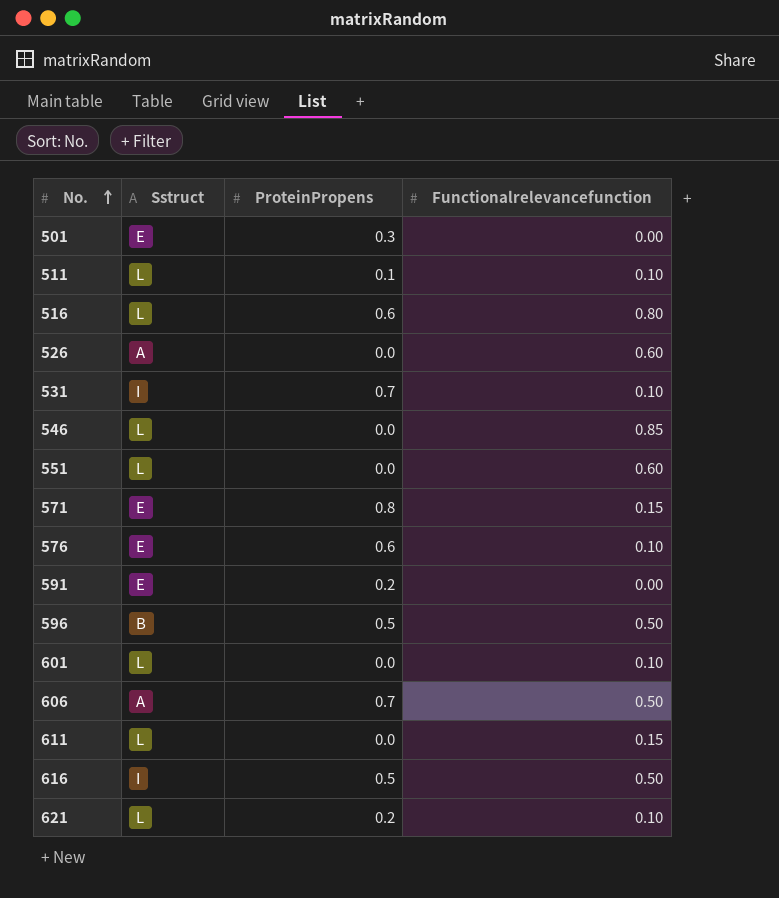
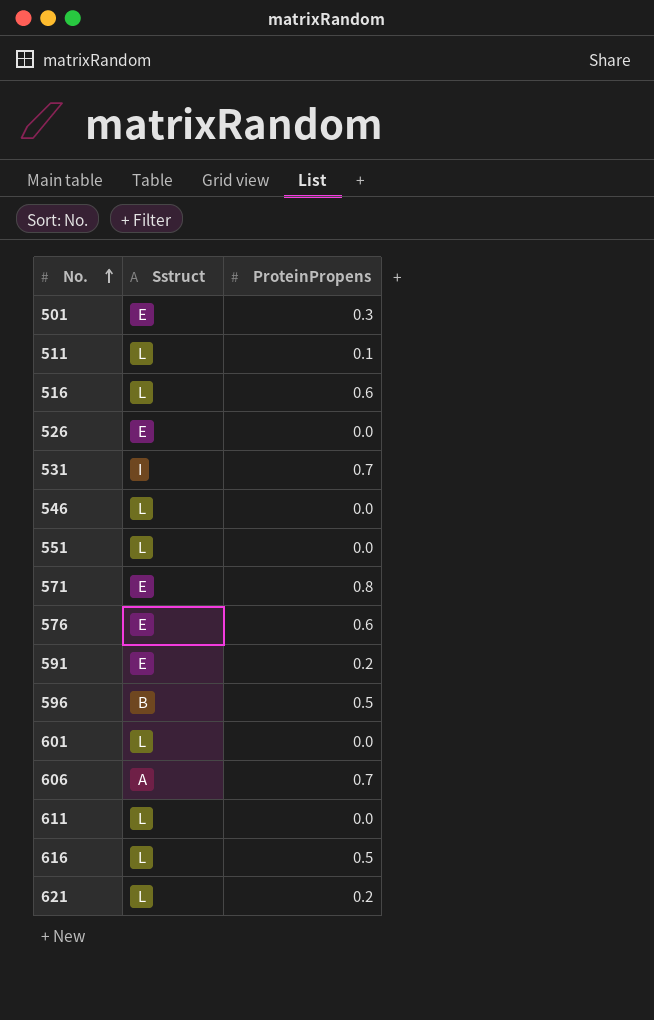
column Functionalrelevancefunction | position: 4 -> none
526 | Sstruct: A -> E
616 | Sstruct: I -> L

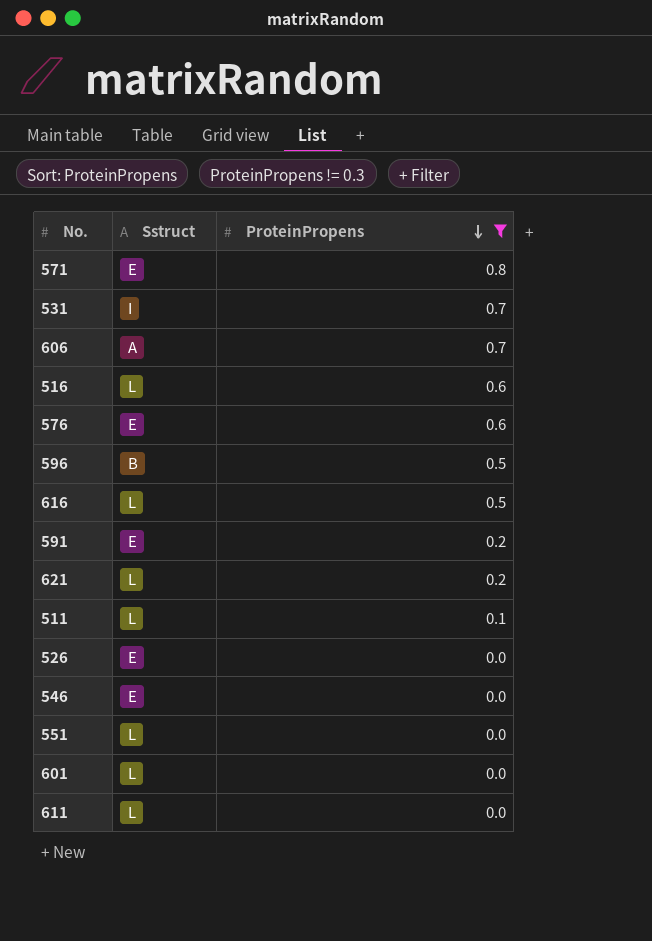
filter: none -> ProteinPropens != 0.3
row order: No. ascending -> ProteinPropens descending
546 | Sstruct: L -> E

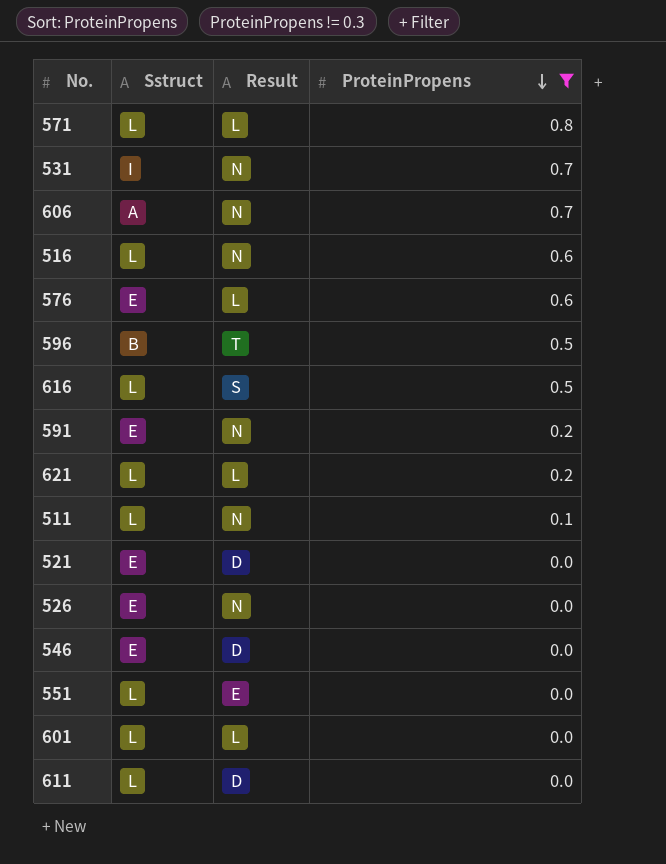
column Result | position: none -> 3
571 | Sstruct: E -> L
row 521: none -> E | D | 0.0

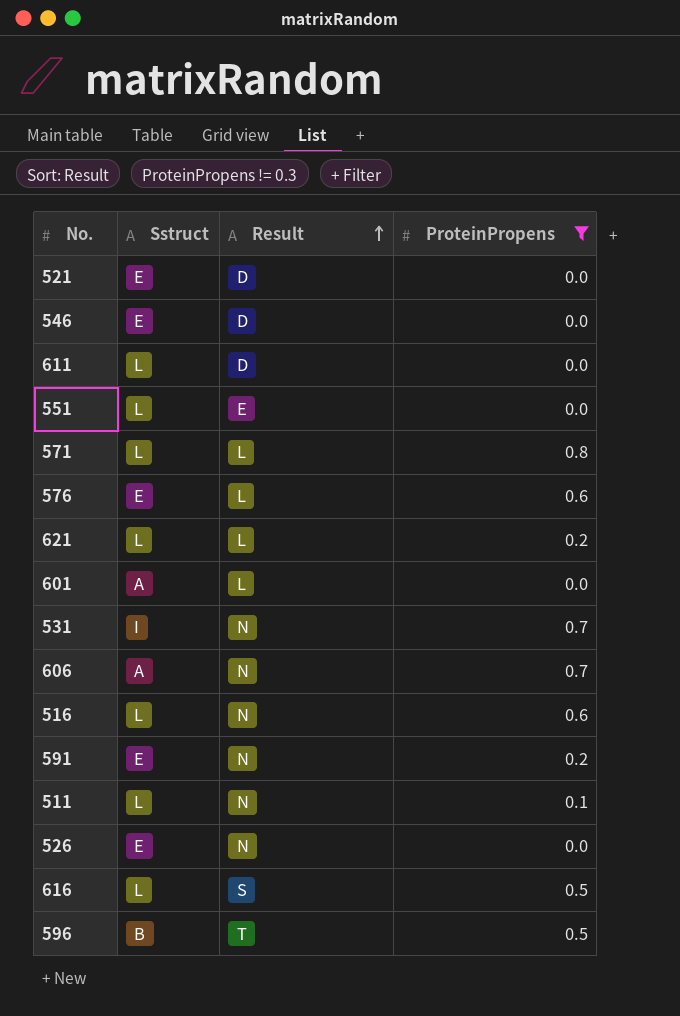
row order: ProteinPropens descending -> Result ascending
601 | Sstruct: L -> A

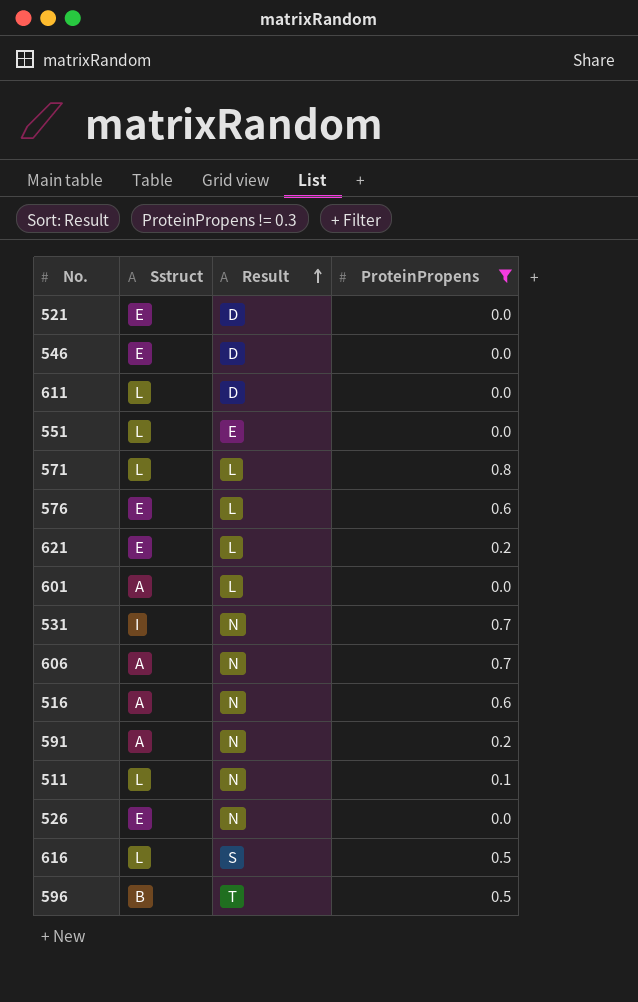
621 | Sstruct: L -> E
516 | Sstruct: L -> A
591 | Sstruct: E -> A

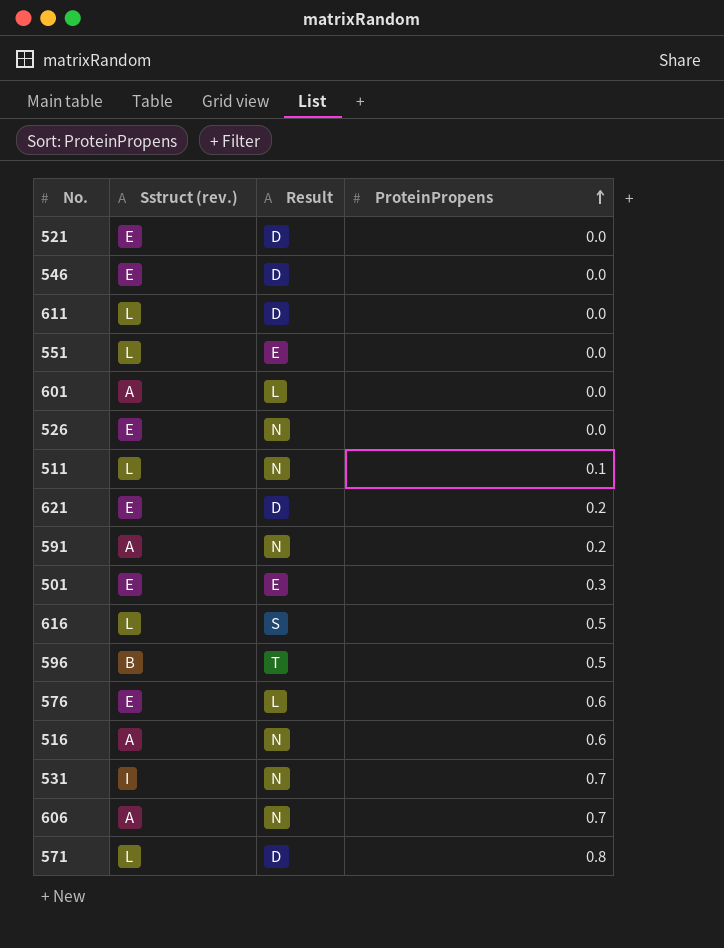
filter: ProteinPropens != 0.3 -> none
row order: Result ascending -> ProteinPropens ascending
column name: Sstruct -> Sstruct (rev.)
621 | Result: L -> D
571 | Result: L -> D

